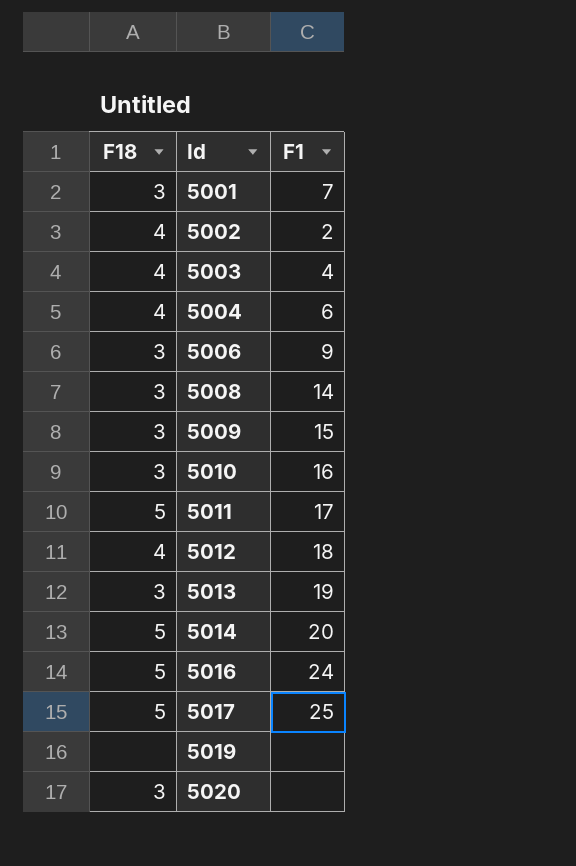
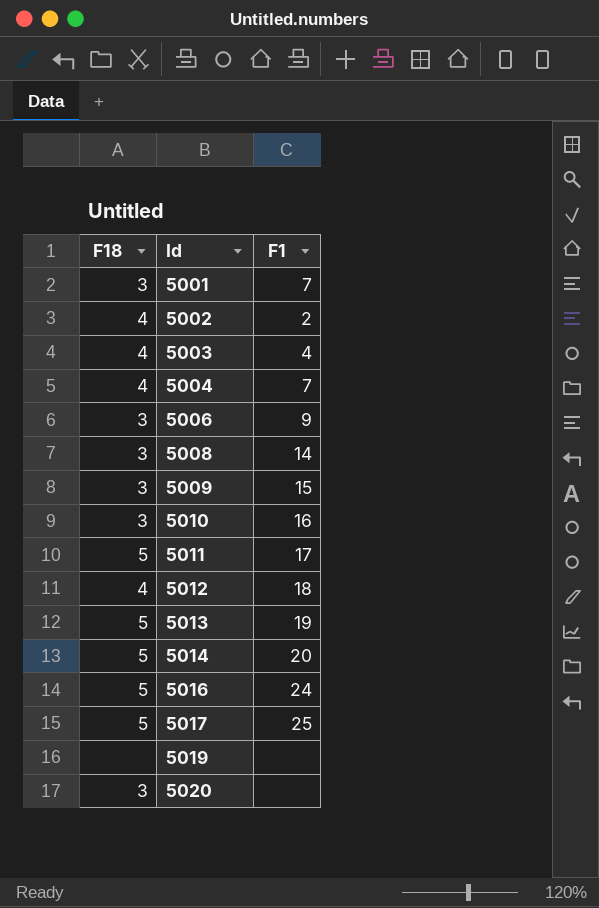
5004 | F1: 6 -> 7
5013 | F18: 3 -> 5

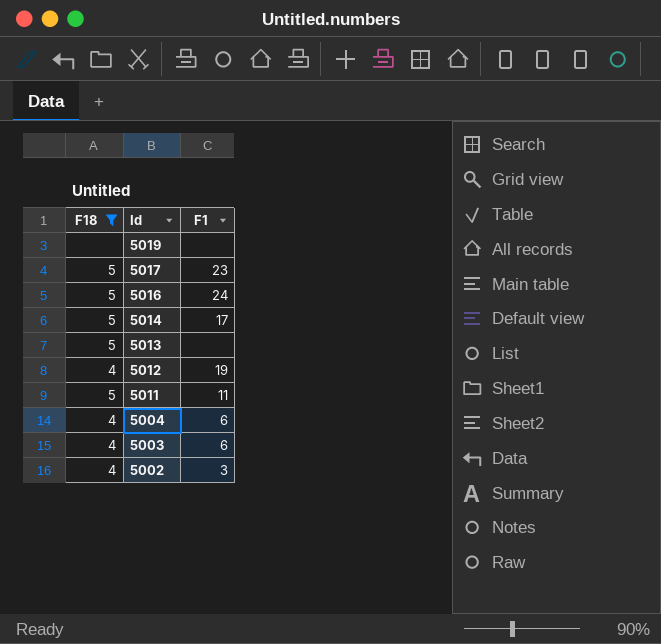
filter: none -> F18 != 3
row order: Id ascending -> Id descending
5017 | F1: 25 -> 23
5014 | F1: 20 -> 17
5013 | F1: 19 -> none
5012 | F1: 18 -> 19
5011 | F1: 17 -> 11
5004 | F1: 7 -> 6
5003 | F1: 4 -> 6
5002 | F1: 2 -> 3

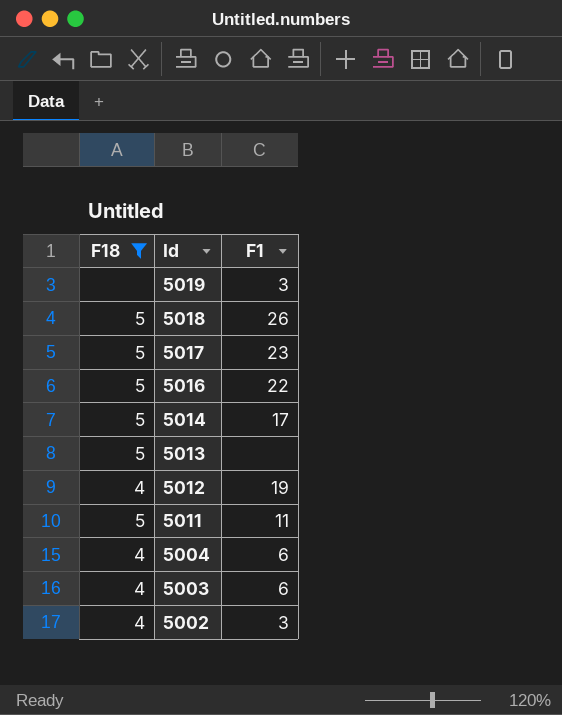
5019 | F1: none -> 3
row 5018: none -> 5 | 26
5016 | F1: 24 -> 22

